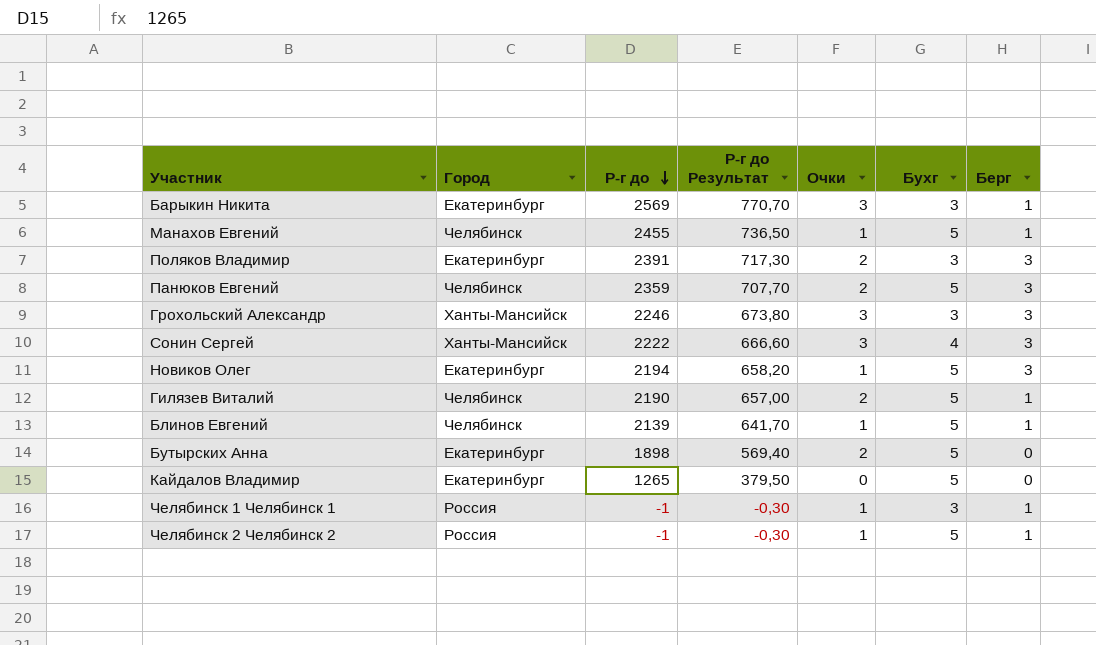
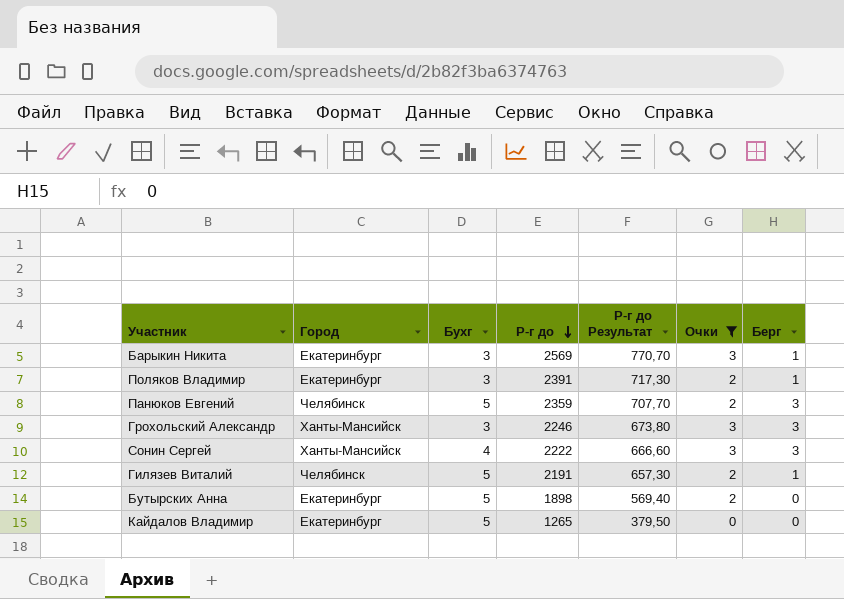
filter: none -> Очки != 1
column Бухг | position: 6 -> 3
Поляков Владимир | Берг: 3 -> 1
Гилязев Виталий | Р-г до: 2190 -> 2191
Гилязев Виталий | Р-г до Результат: 657,00 -> 657,30

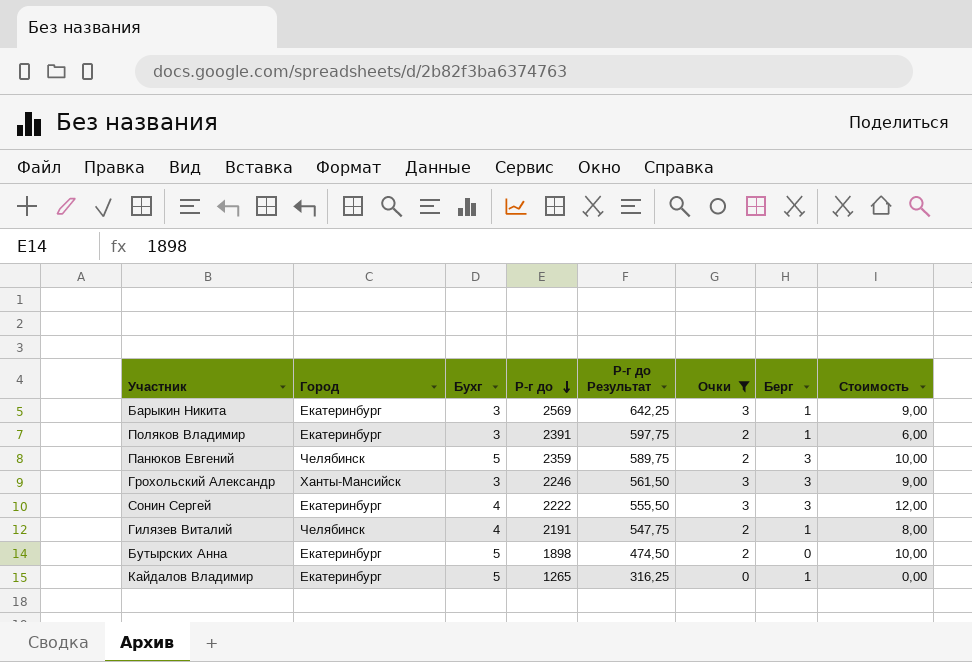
column Р-г до Результат | formula: [Р-г до] * 0,3 -> [Р-г до] * 0,25
column Стоимость | formula: none -> [Бухг] * [Очки]
Сонин Сергей | Город: Ханты-Мансийск -> Екатеринбург
Гилязев Виталий | Бухг: 5 -> 4
Кайдалов Владимир | Берг: 0 -> 1

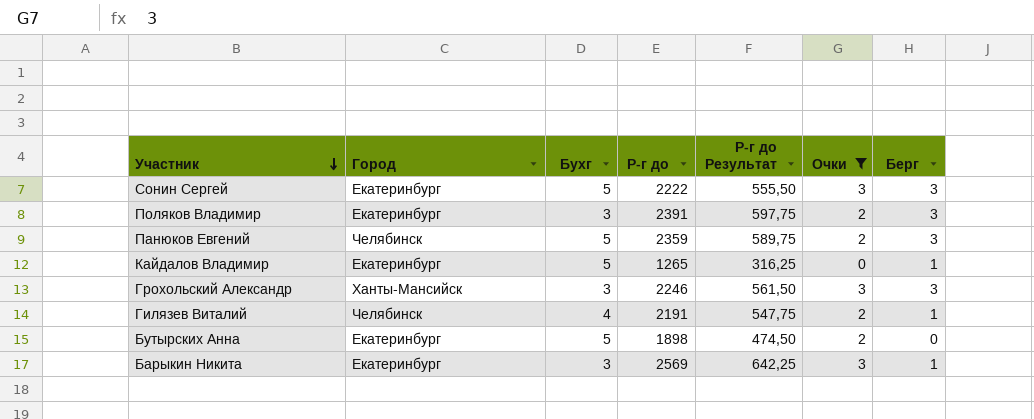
row order: Р-г до descending -> Участник descending
column Стоимость | formula: [Бухг] * [Очки] -> none
Сонин Сергей | Бухг: 4 -> 5
Поляков Владимир | Берг: 1 -> 3

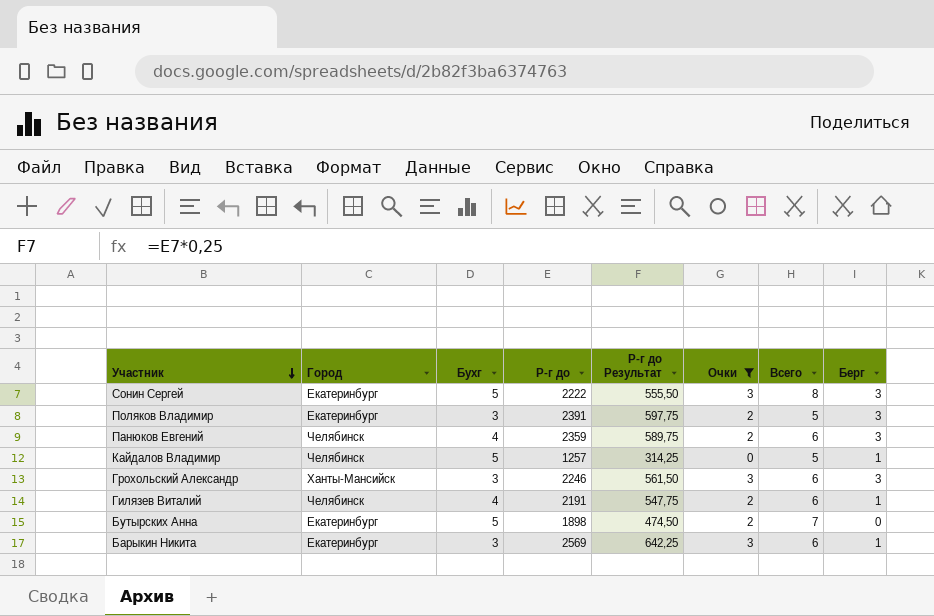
column Всего | formula: none -> [Бухг] + [Очки]
Панюков Евгений | Бухг: 5 -> 4
Кайдалов Владимир | Город: Екатеринбург -> Челябинск
Кайдалов Владимир | Р-г до: 1265 -> 1257
Кайдалов Владимир | Р-г до Результат: 316,25 -> 314,25

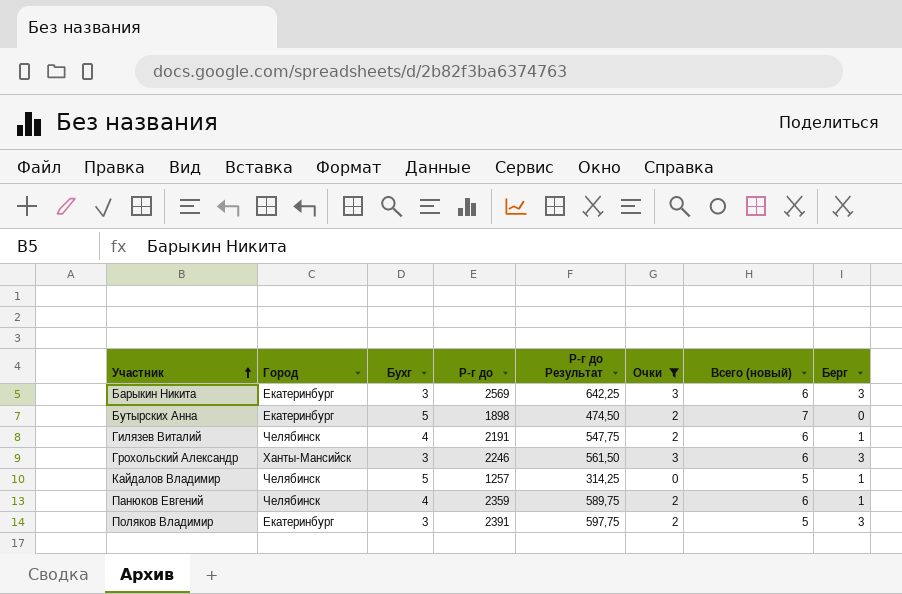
row order: Участник descending -> Участник ascending
column name: Всего -> Всего (новый)
row Сонин Сергей: Екатеринбург | 5 | 2222 | 555,50 | 3 | 8 | 3 -> none
Барыкин Никита | Берг: 1 -> 3
Панюков Евгений | Берг: 3 -> 1

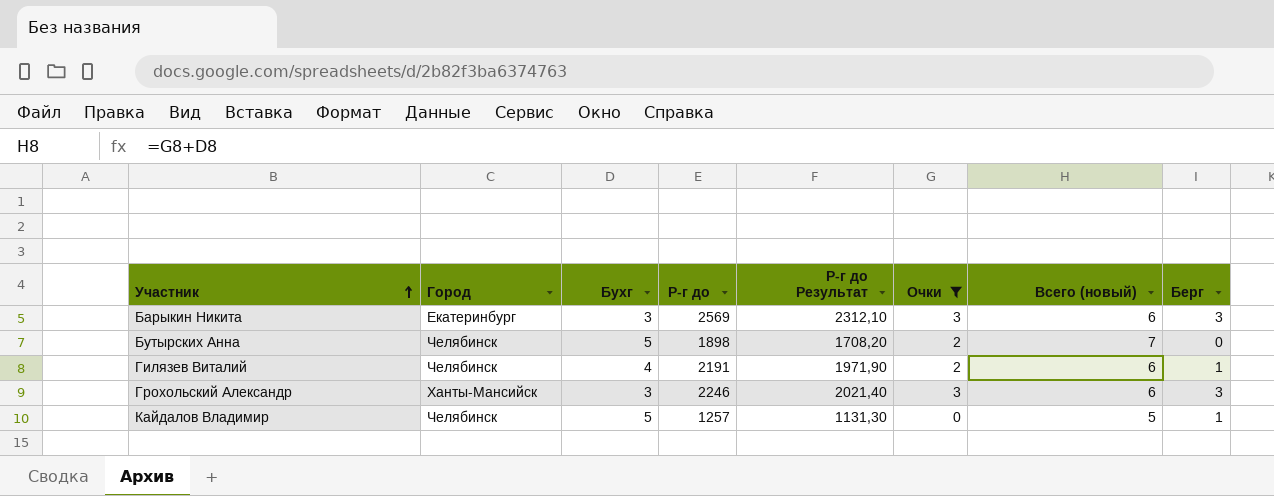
column Р-г до Результат | formula: [Р-г до] * 0,25 -> [Р-г до] * 0,9
row Панюков Евгений: Челябинск | 4 | 2359 | 589,75 | 2 | 6 | 1 -> none
row Поляков Владимир: Екатеринбург | 3 | 2391 | 597,75 | 2 | 5 | 3 -> none
Бутырских Анна | Город: Екатеринбург -> Челябинск

